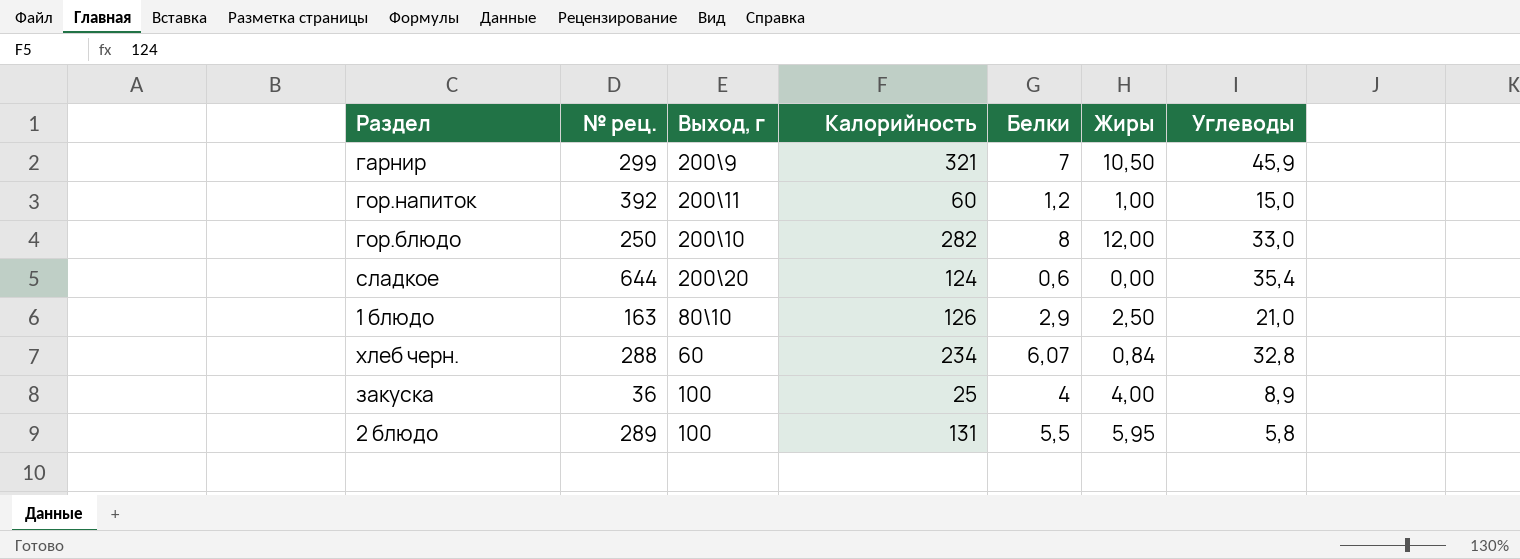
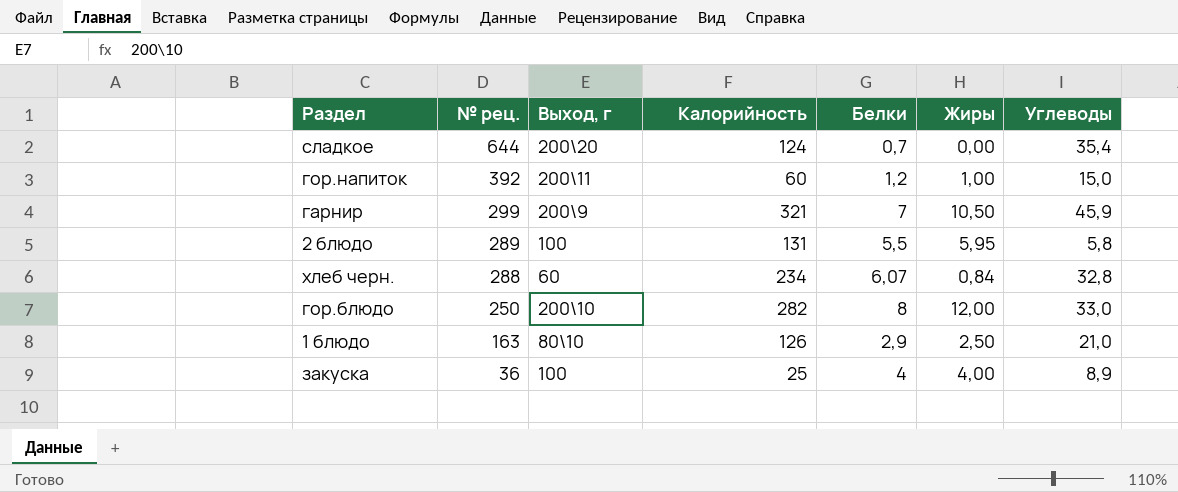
row order: none -> № рец. descending
сладкое | Белки: 0,6 -> 0,7

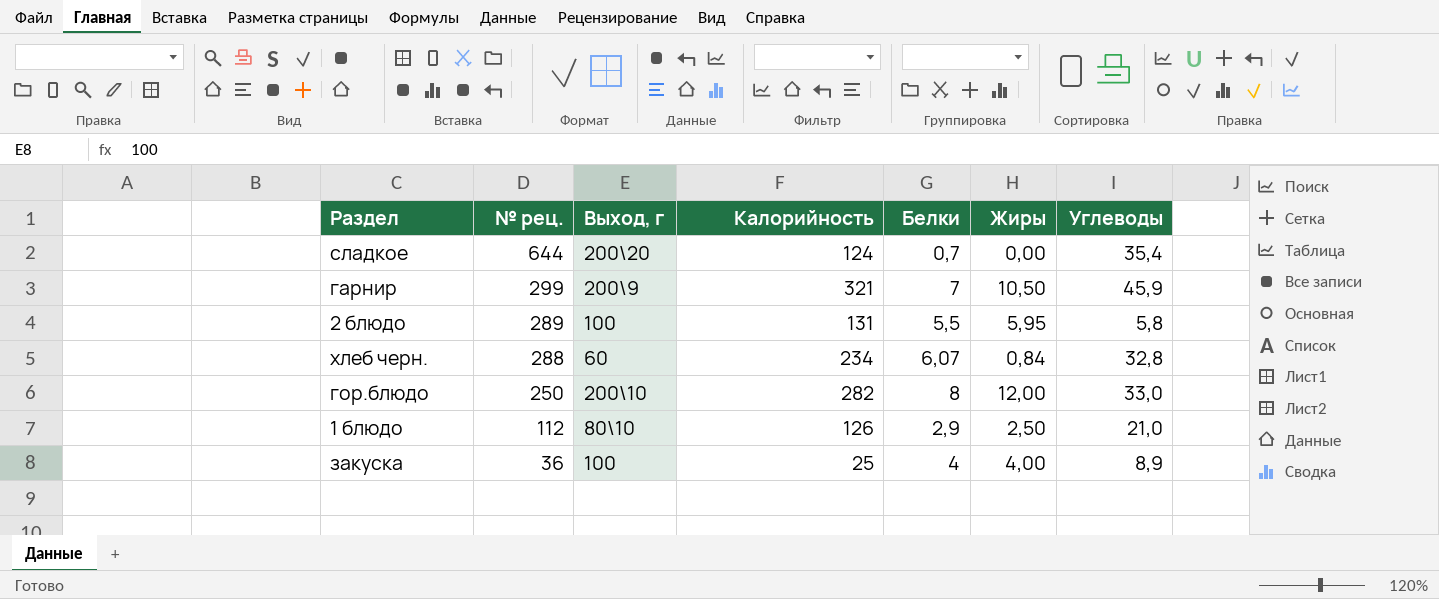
row гор.напиток: 392 | 200\11 | 60 | 1,2 | 1,00 | 15,0 -> none
1 блюдо | № рец.: 163 -> 112

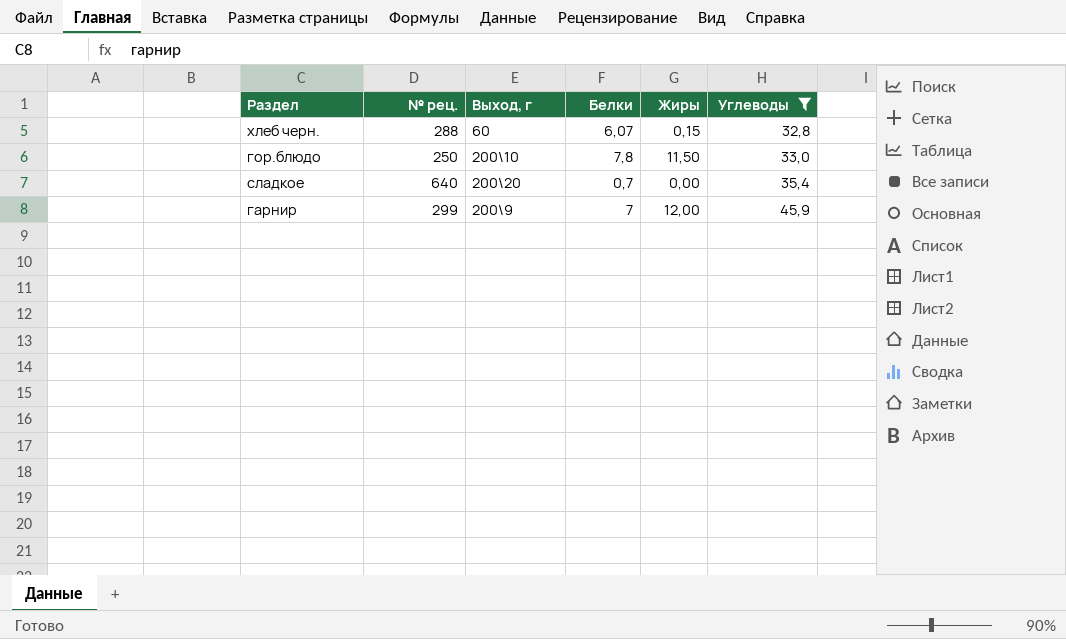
filter: none -> Углеводы >= 32,8
row order: № рец. descending -> Углеводы ascending
column Калорийность | position: 4 -> none
хлеб черн. | Жиры: 0,84 -> 0,15
гор.блюдо | Белки: 8 -> 7,8
гор.блюдо | Жиры: 12,00 -> 11,50
сладкое | № рец.: 644 -> 640
гарнир | Жиры: 10,50 -> 12,00

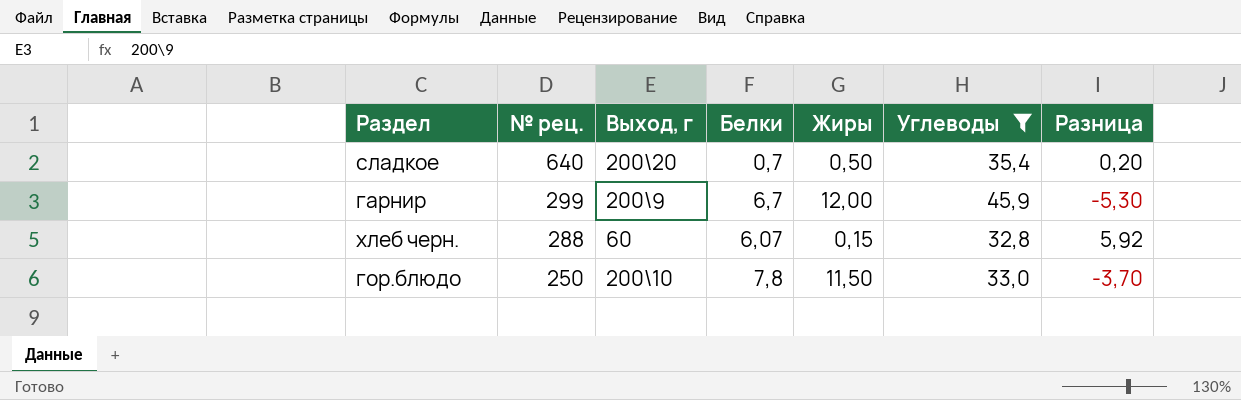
row order: Углеводы ascending -> № рец. descending
column Разница | formula: none -> [Белки] - [Жиры]
сладкое | Жиры: 0,00 -> 0,50
гарнир | Белки: 7 -> 6,7

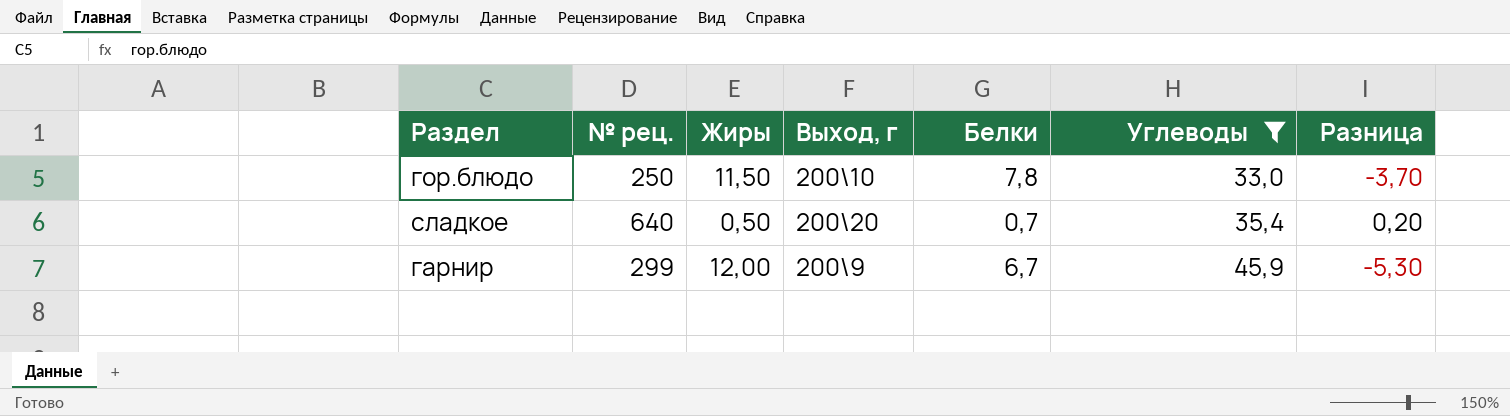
row order: № рец. descending -> Углеводы ascending
column Жиры | position: 5 -> 3
row хлеб черн.: 288 | 60 | 6,07 | 0,15 | 32,8 | 5,92 -> none

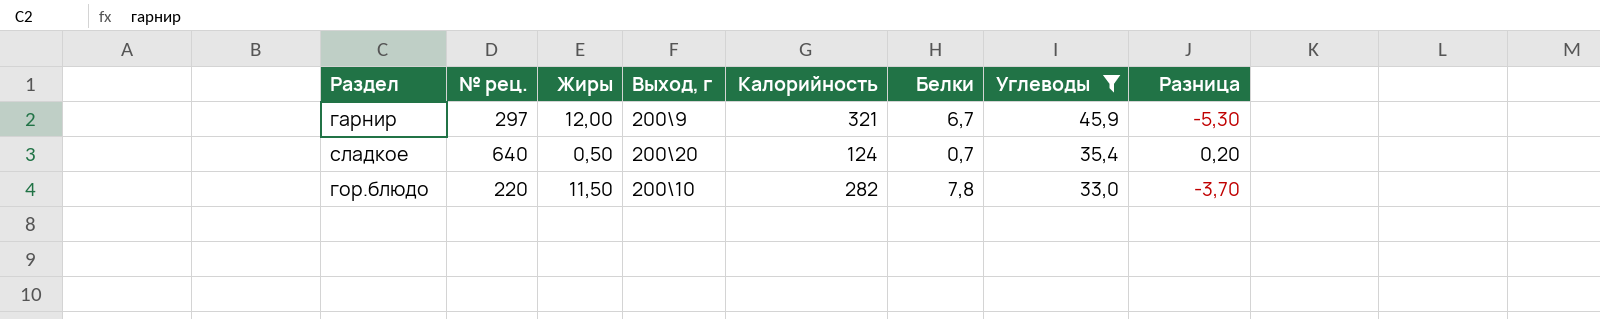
row order: Углеводы ascending -> Углеводы descending
column Калорийность | position: none -> 5
гарнир | № рец.: 299 -> 297
гор.блюдо | № рец.: 250 -> 220

